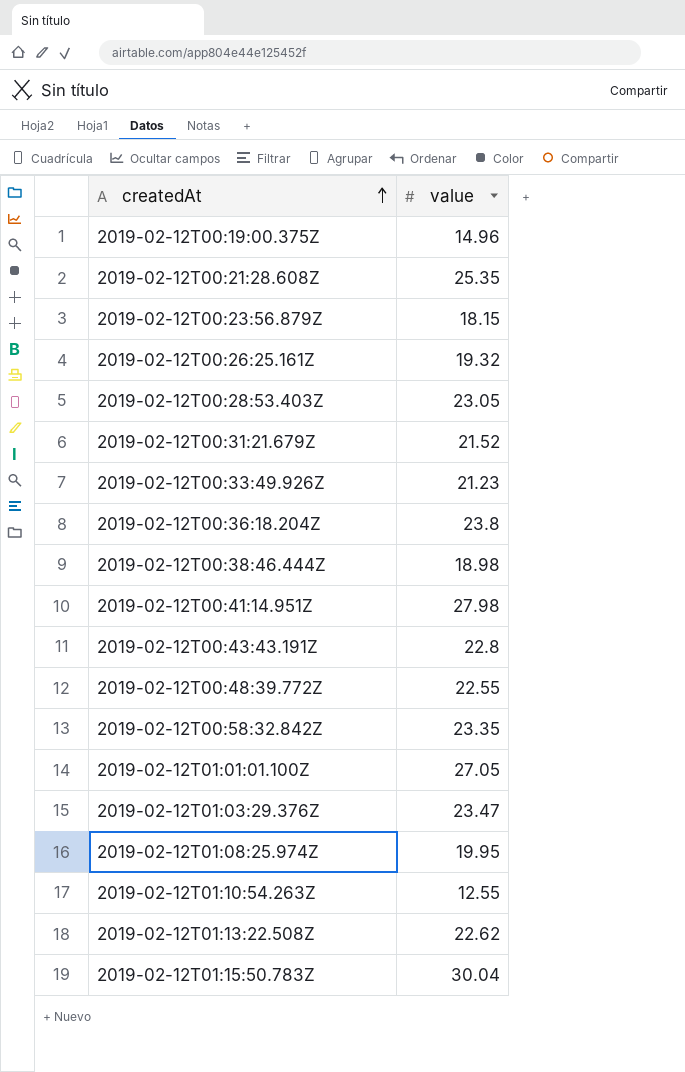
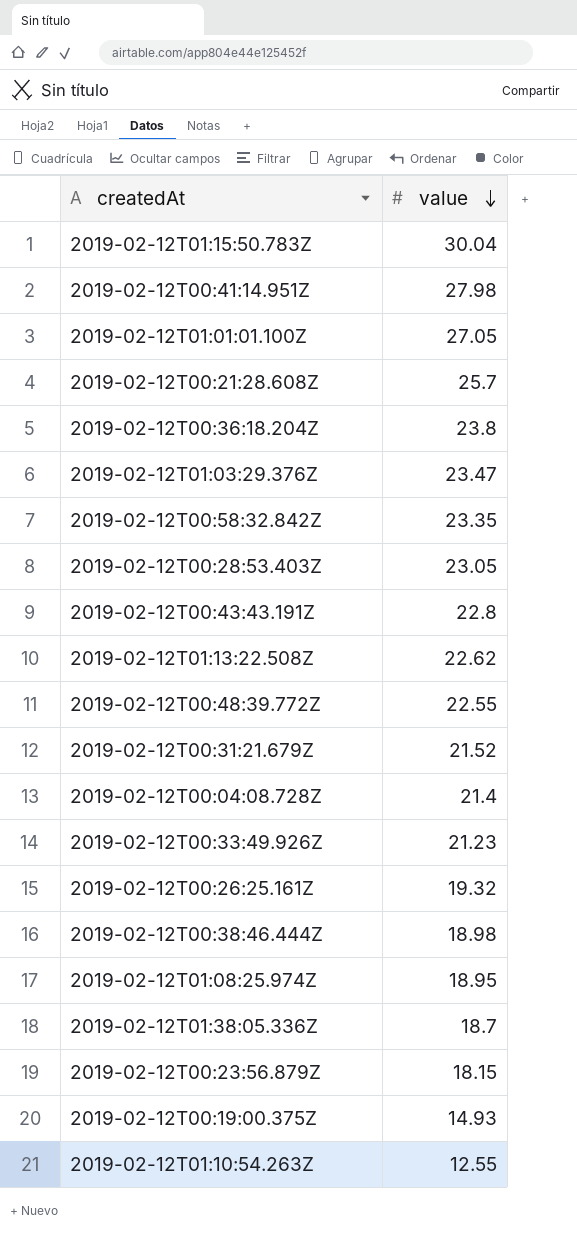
row order: createdAt ascending -> value descending
2019-02-12T00:21:28.608Z | value: 25.35 -> 25.7
row 2019-02-12T00:04:08.728Z: none -> 21.4
2019-02-12T01:08:25.974Z | value: 19.95 -> 18.95
row 2019-02-12T01:38:05.336Z: none -> 18.7
2019-02-12T00:19:00.375Z | value: 14.96 -> 14.93

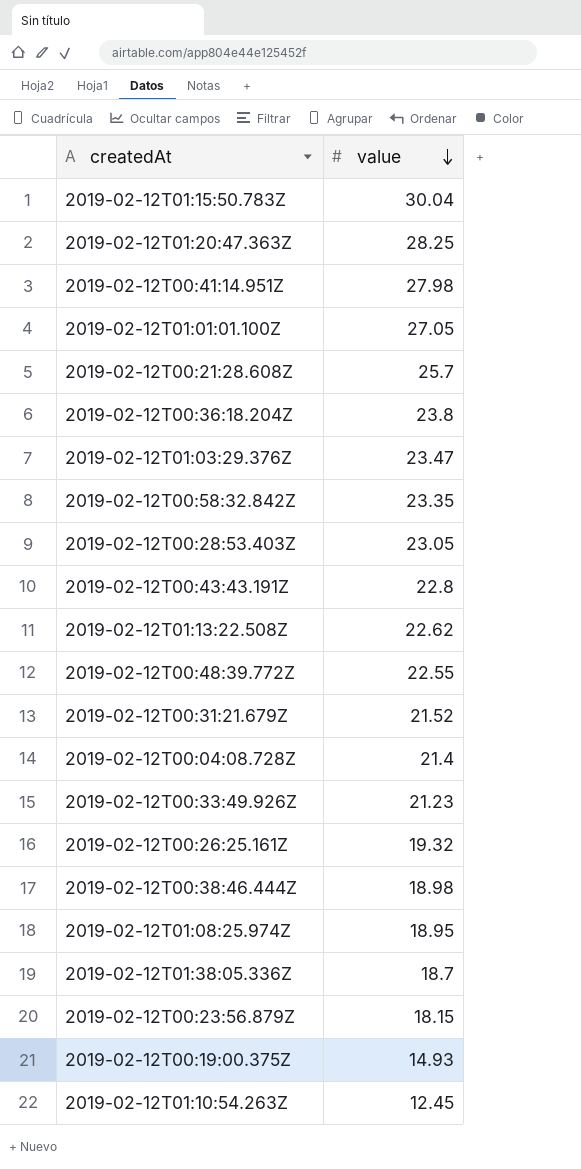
row 2019-02-12T01:20:47.363Z: none -> 28.25
2019-02-12T01:10:54.263Z | value: 12.55 -> 12.45

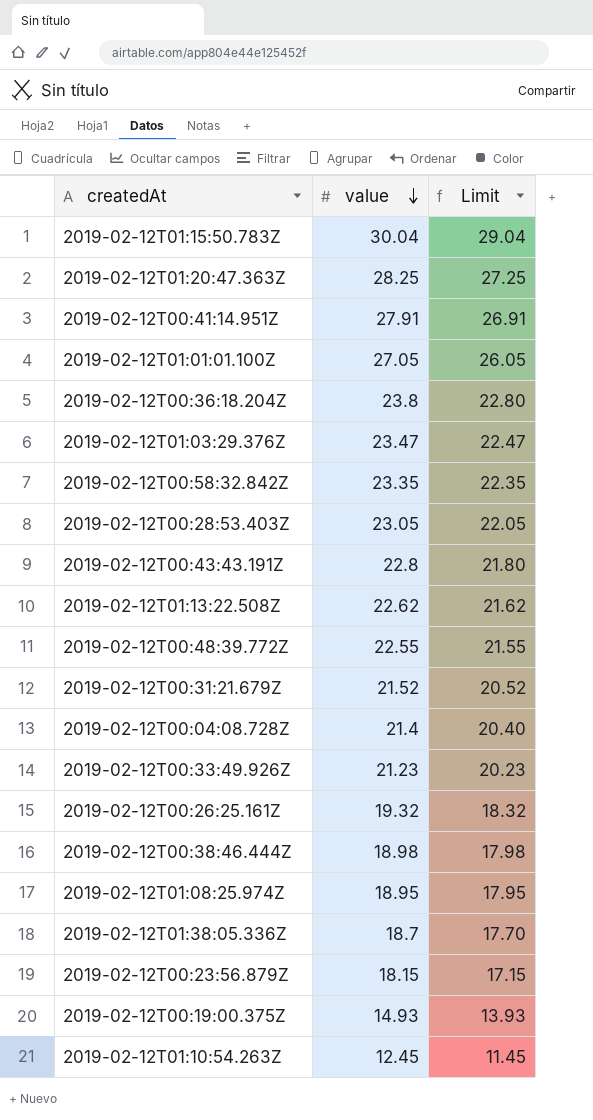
column Limit | formula: none -> [value] - 1
row 2019-02-12T00:21:28.608Z: 25.7 -> none
2019-02-12T00:41:14.951Z | value: 27.98 -> 27.91

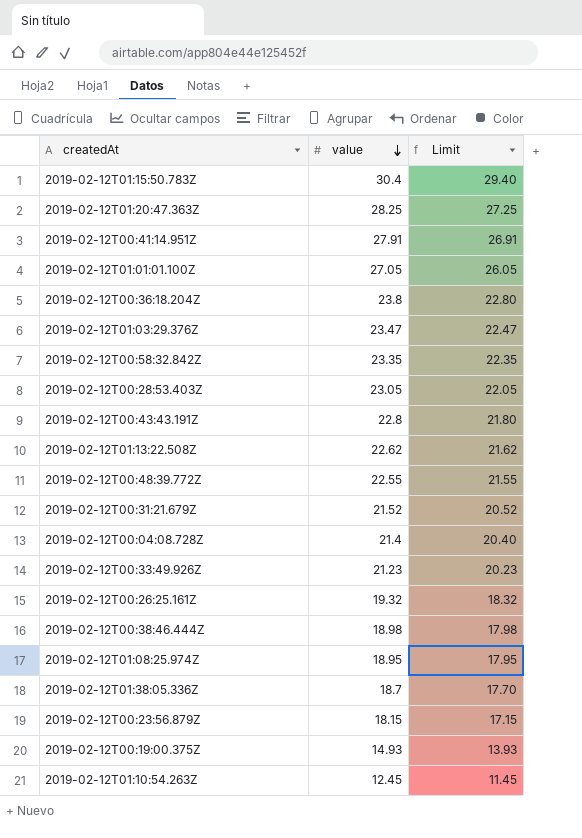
2019-02-12T01:15:50.783Z | value: 30.04 -> 30.4
2019-02-12T01:15:50.783Z | Limit: 29.04 -> 29.40

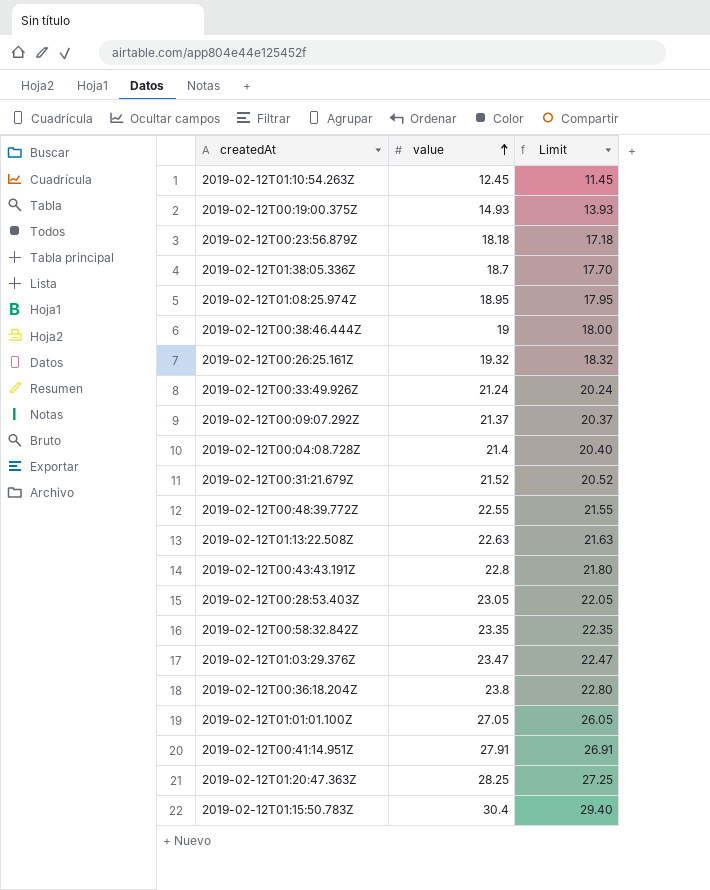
row order: value descending -> value ascending
2019-02-12T00:23:56.879Z | value: 18.15 -> 18.18
2019-02-12T00:23:56.879Z | Limit: 17.15 -> 17.18
2019-02-12T00:38:46.444Z | value: 18.98 -> 19
2019-02-12T00:38:46.444Z | Limit: 17.98 -> 18.00
2019-02-12T00:33:49.926Z | value: 21.23 -> 21.24
2019-02-12T00:33:49.926Z | Limit: 20.23 -> 20.24
row 2019-02-12T00:09:07.292Z: none -> 21.37 | 20.37
2019-02-12T01:13:22.508Z | value: 22.62 -> 22.63
2019-02-12T01:13:22.508Z | Limit: 21.62 -> 21.63

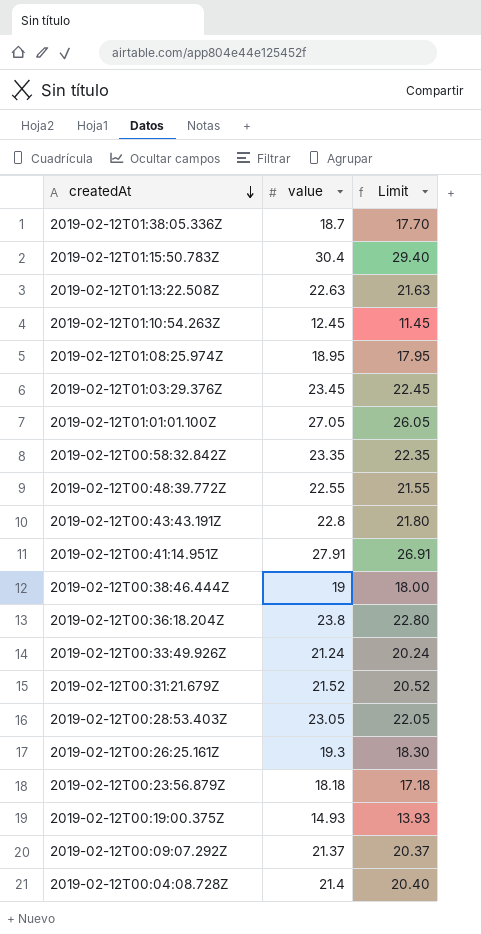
row order: value ascending -> createdAt descending
row 2019-02-12T01:20:47.363Z: 28.25 | 27.25 -> none
2019-02-12T01:03:29.376Z | value: 23.47 -> 23.45
2019-02-12T01:03:29.376Z | Limit: 22.47 -> 22.45
2019-02-12T00:26:25.161Z | value: 19.32 -> 19.3
2019-02-12T00:26:25.161Z | Limit: 18.32 -> 18.30

